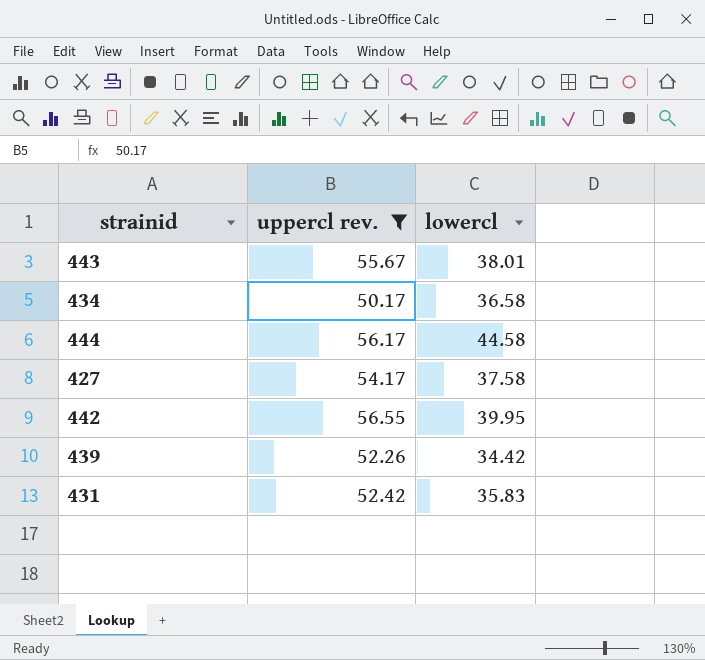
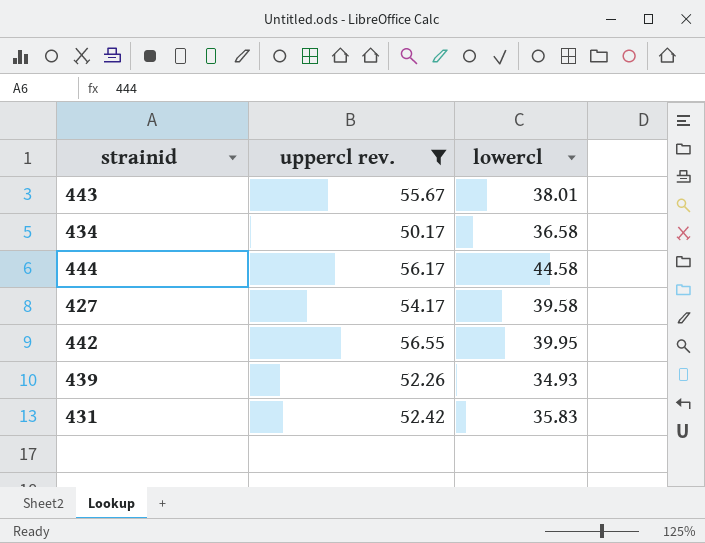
427 | lowercl: 37.58 -> 39.58
439 | lowercl: 34.42 -> 34.93

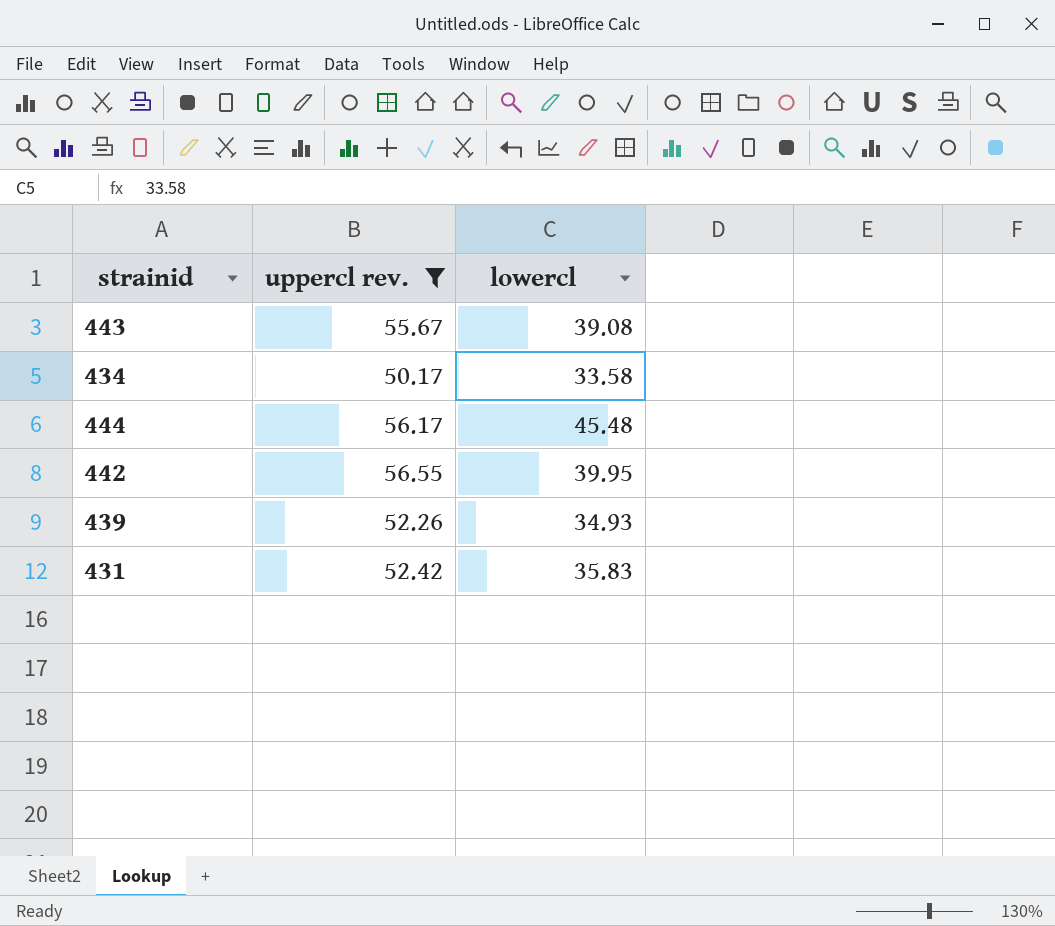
row 427: 54.17 | 39.58 -> none
443 | lowercl: 38.01 -> 39.08
434 | lowercl: 36.58 -> 33.58
444 | lowercl: 44.58 -> 45.48

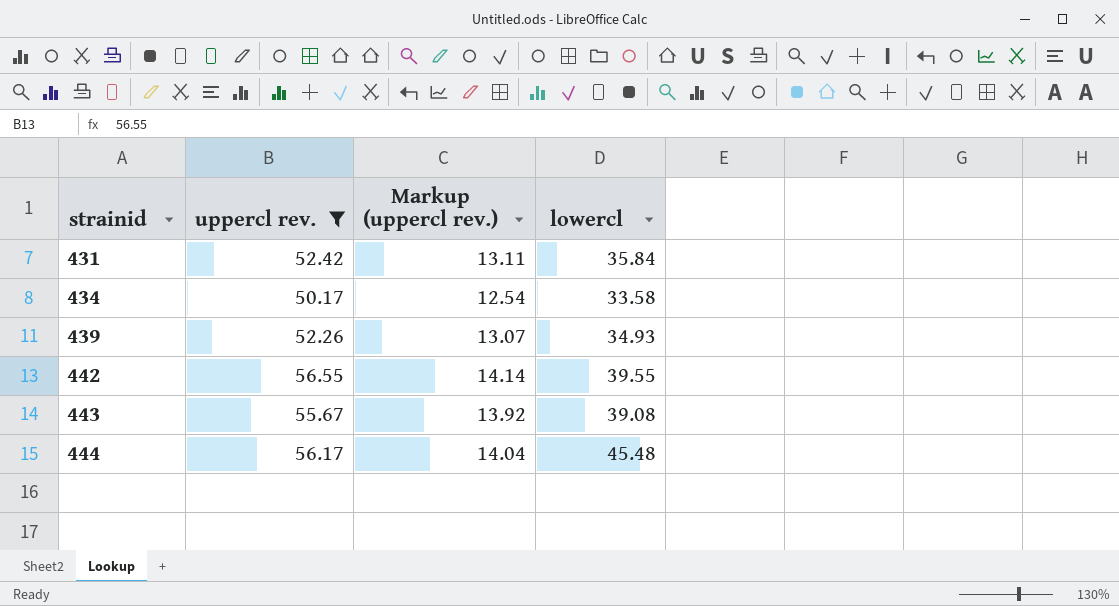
row order: none -> strainid ascending
column Markup (uppercl rev.) | formula: none -> [uppercl rev.] * 0.25
431 | lowercl: 35.83 -> 35.84
442 | lowercl: 39.95 -> 39.55

